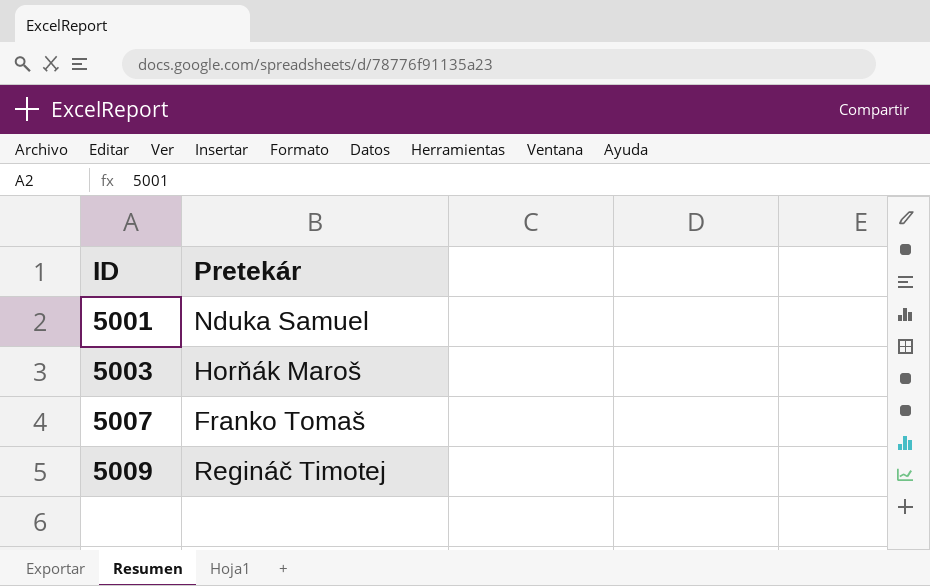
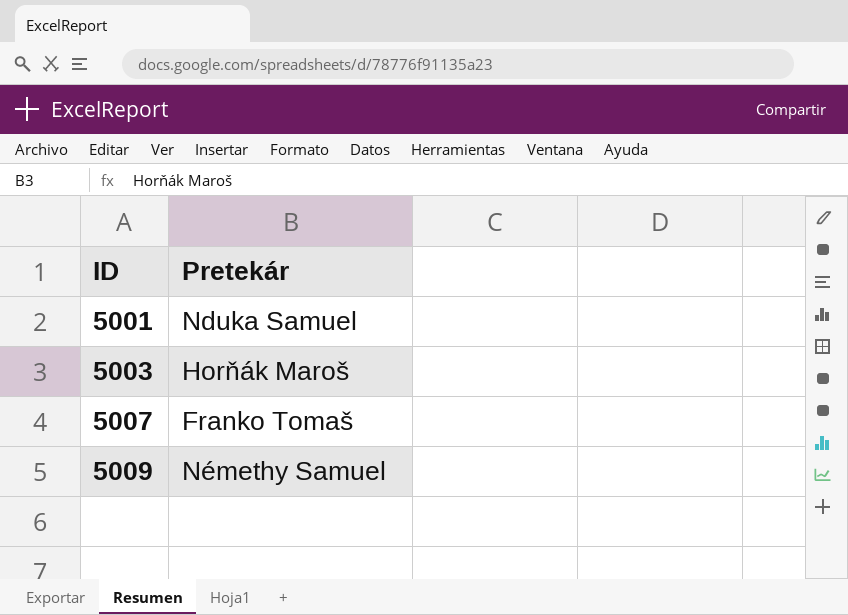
5009 | Pretekár: Regináč Timotej -> Némethy Samuel

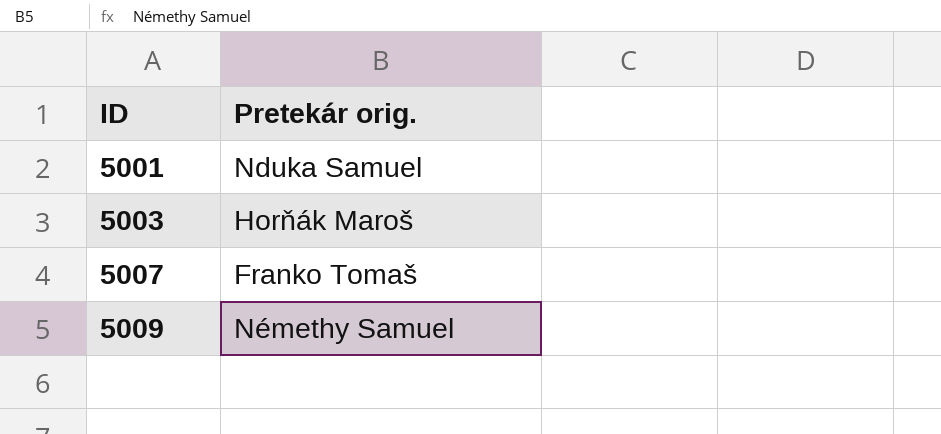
column name: Pretekár -> Pretekár orig.

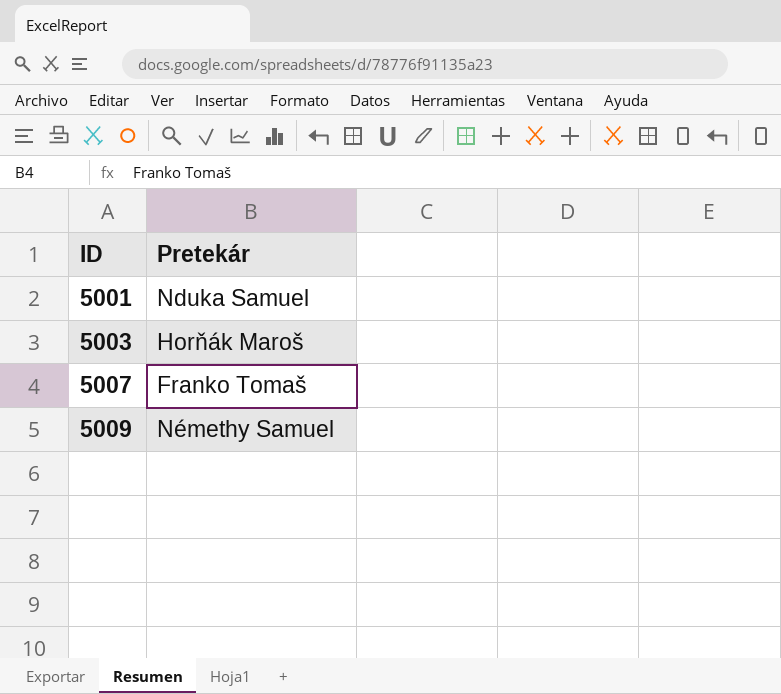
column name: Pretekár orig. -> Pretekár

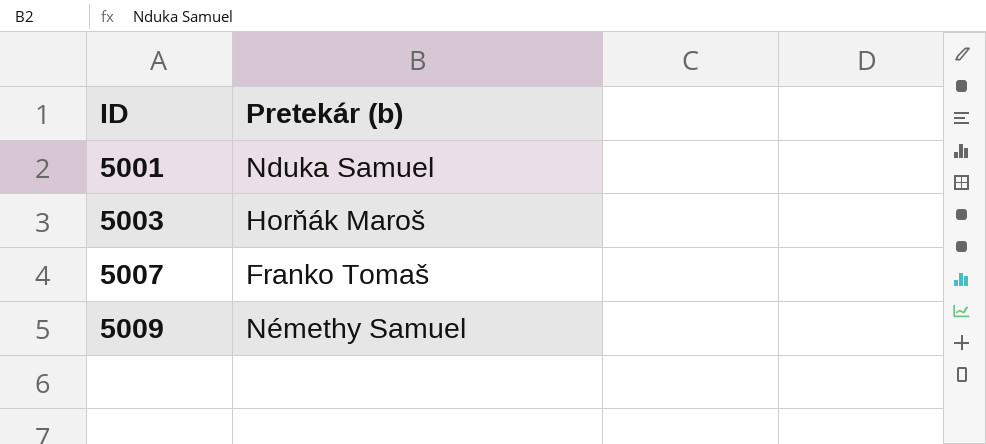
column name: Pretekár -> Pretekár (b)

